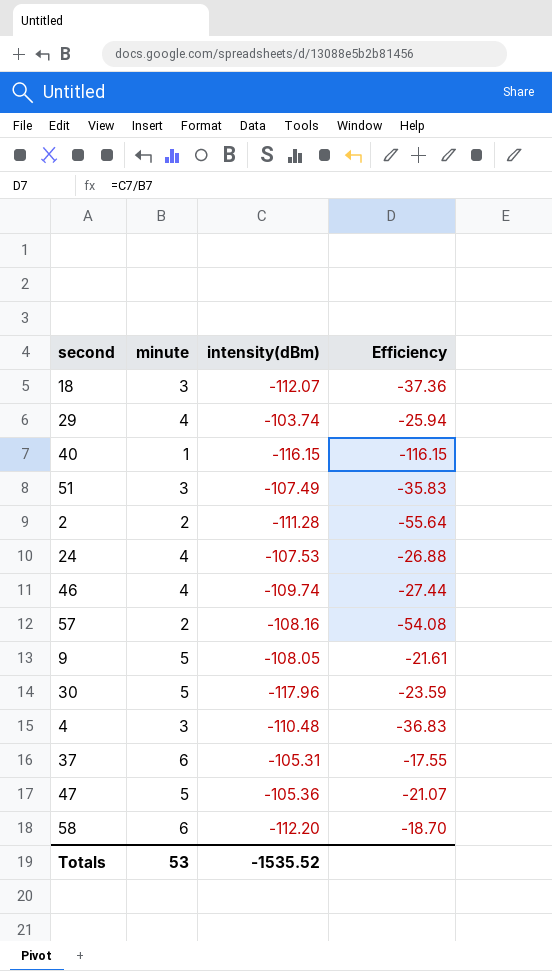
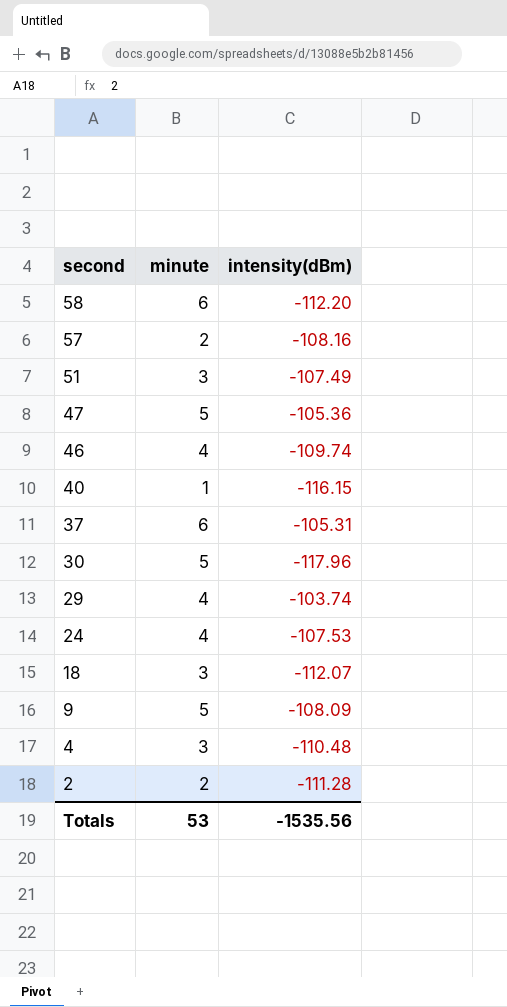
row order: none -> second descending
column Efficiency | formula: [intensity(dBm)] / [minute] -> none
9 | intensity(dBm): -108.05 -> -108.09
Totals | intensity(dBm): -1535.52 -> -1535.56

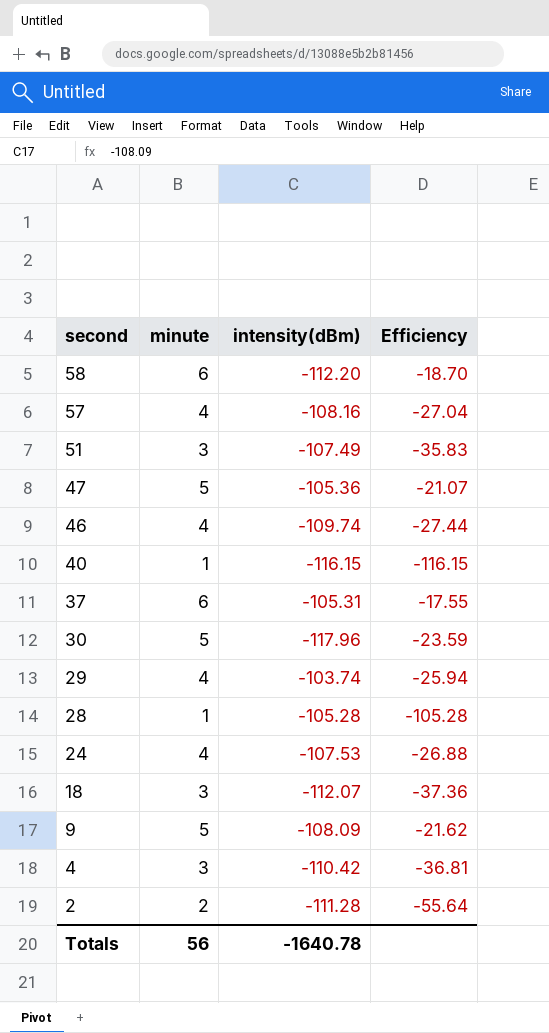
column Efficiency | formula: none -> [intensity(dBm)] / [minute]
57 | minute: 2 -> 4
row 28: none -> 1 | -105.28 | -105.28
4 | intensity(dBm): -110.48 -> -110.42
Totals | minute: 53 -> 56
Totals | intensity(dBm): -1535.56 -> -1640.78

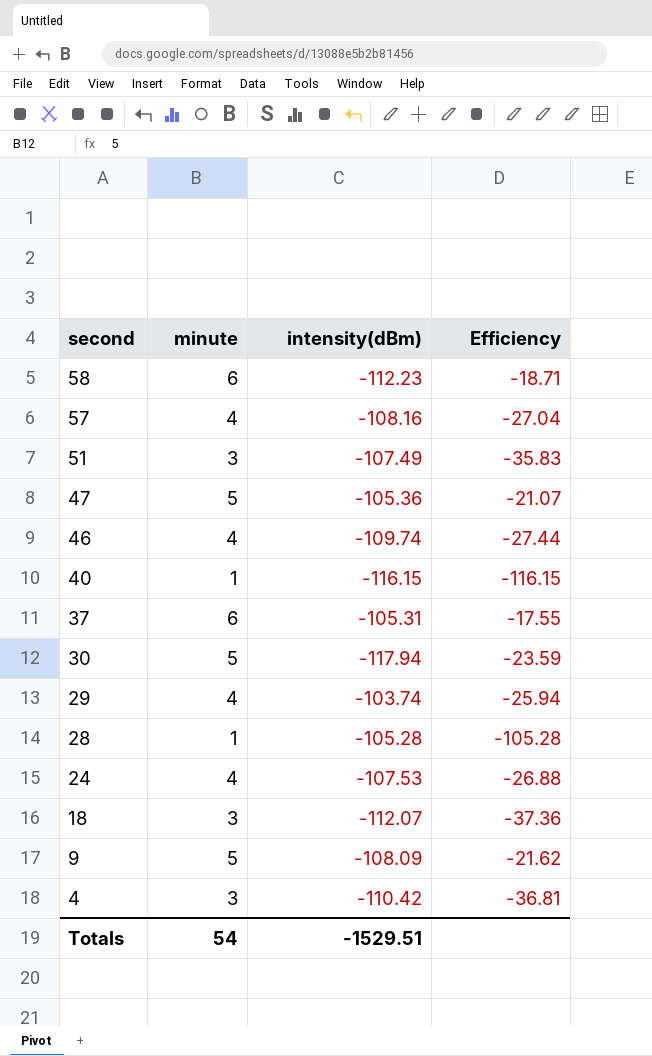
row 2: 2 | -111.28 | -55.64 -> none
58 | intensity(dBm): -112.20 -> -112.23
58 | Efficiency: -18.70 -> -18.71
30 | intensity(dBm): -117.96 -> -117.94
Totals | minute: 56 -> 54
Totals | intensity(dBm): -1640.78 -> -1529.51

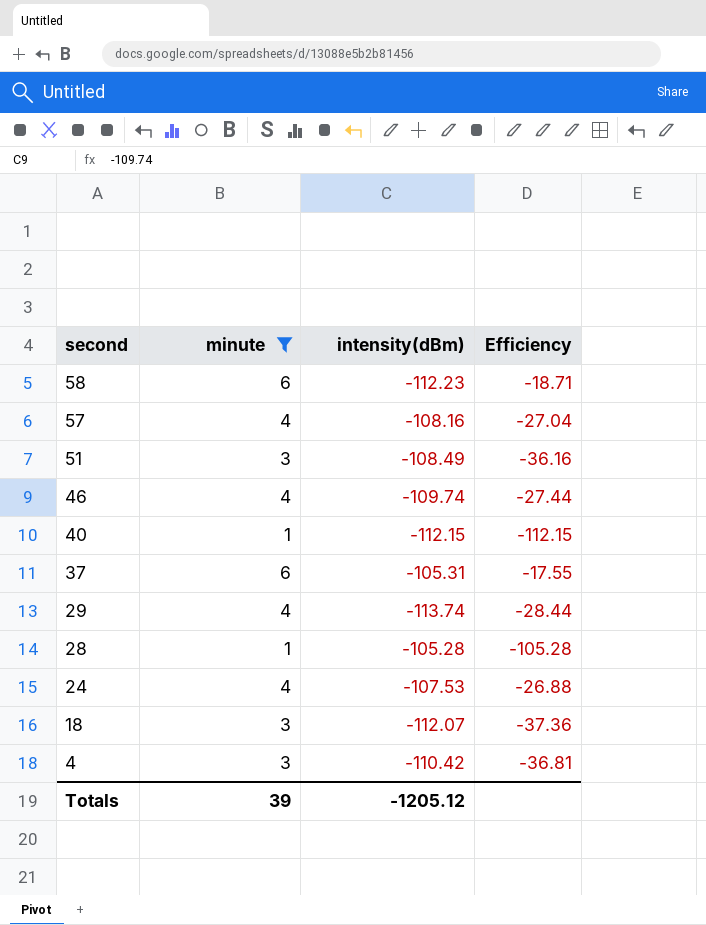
filter: none -> minute != 5
51 | intensity(dBm): -107.49 -> -108.49
51 | Efficiency: -35.83 -> -36.16
40 | intensity(dBm): -116.15 -> -112.15
40 | Efficiency: -116.15 -> -112.15
29 | intensity(dBm): -103.74 -> -113.74
29 | Efficiency: -25.94 -> -28.44
Totals | minute: 54 -> 39
Totals | intensity(dBm): -1529.51 -> -1205.12

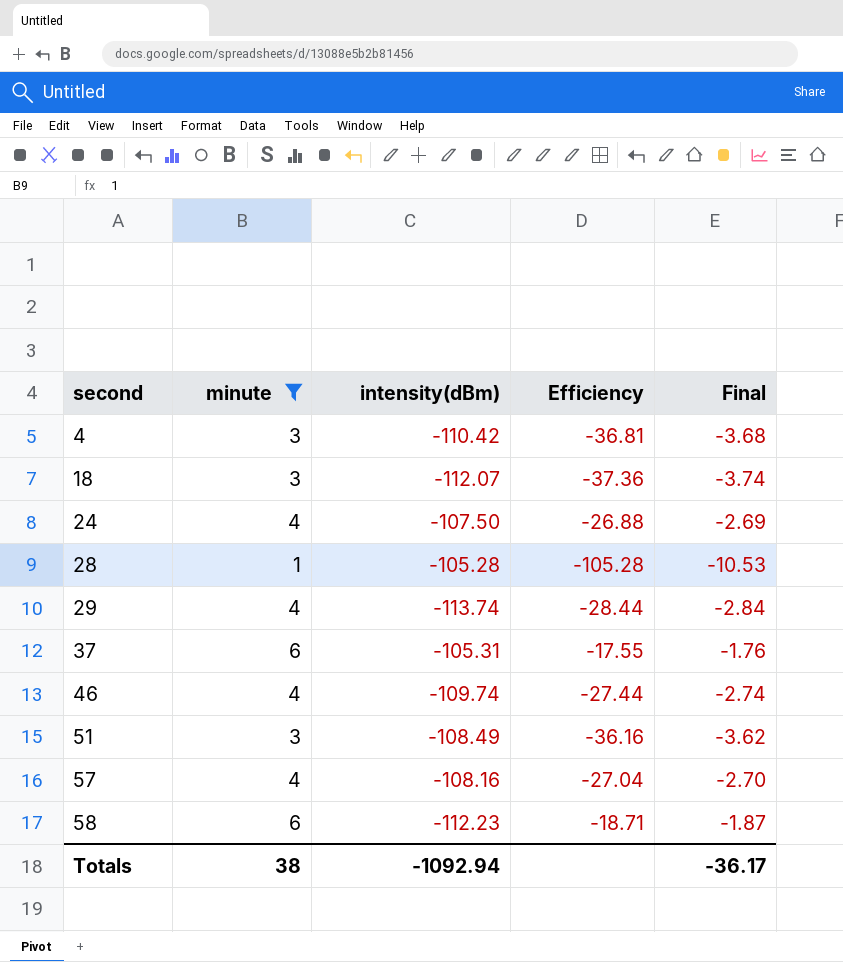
row order: second descending -> second ascending
column Final | formula: none -> [Efficiency] * 0.1
row 40: 1 | -112.15 | -112.15 -> none
24 | intensity(dBm): -107.53 -> -107.50
Totals | minute: 39 -> 38
Totals | intensity(dBm): -1205.12 -> -1092.94

